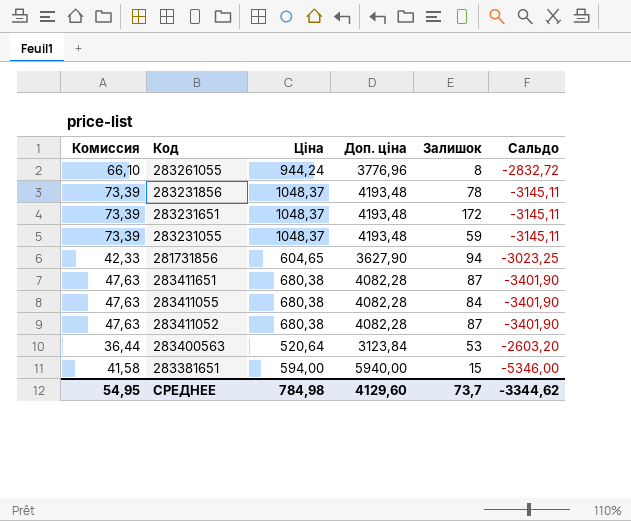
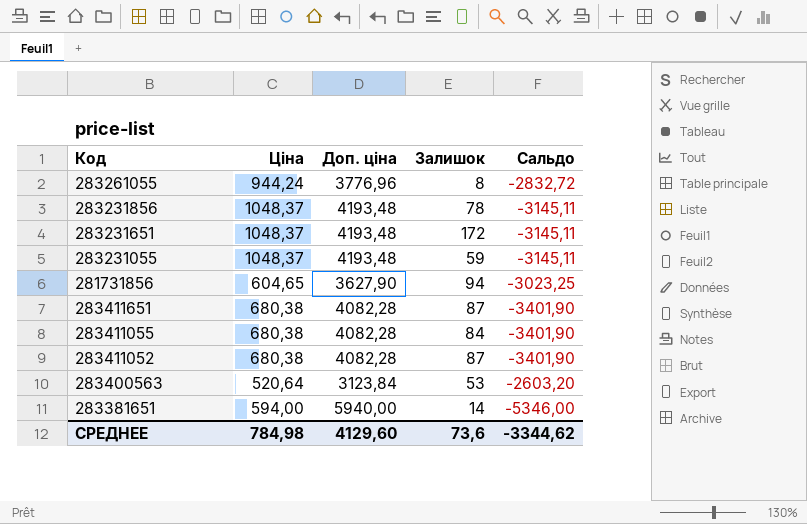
column Комиссия | formula: [Ціна] * 0,07 -> none
283381651 | Залишок: 15 -> 14
СРЕДНЕЕ | Залишок: 73,7 -> 73,6

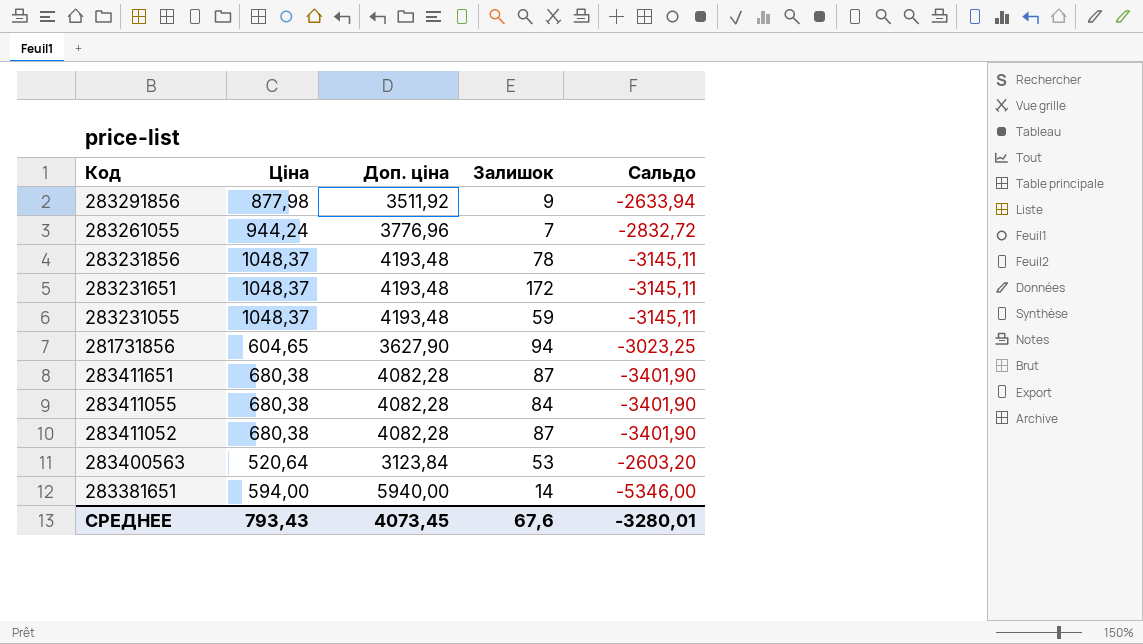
row 283291856: none -> 877,98 | 3511,92 | 9 | -2633,94
283261055 | Залишок: 8 -> 7
СРЕДНЕЕ | Ціна: 784,98 -> 793,43
СРЕДНЕЕ | Доп. ціна: 4129,60 -> 4073,45
СРЕДНЕЕ | Залишок: 73,6 -> 67,6
СРЕДНЕЕ | Сальдо: -3344,62 -> -3280,01

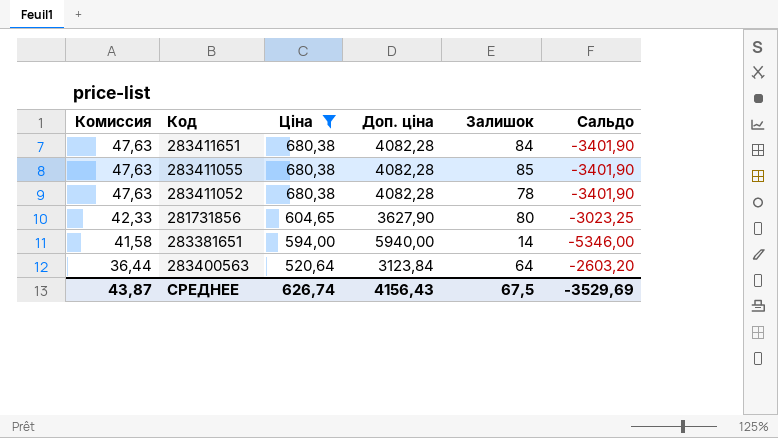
filter: none -> Ціна <= 680,38
row order: none -> Комиссия descending
column Комиссия | formula: none -> [Ціна] * 0,07
283411651 | Залишок: 87 -> 84
283411055 | Залишок: 84 -> 85
283411052 | Залишок: 87 -> 78
281731856 | Залишок: 94 -> 80
283400563 | Залишок: 53 -> 64
СРЕДНЕЕ | Ціна: 793,43 -> 626,74
СРЕДНЕЕ | Доп. ціна: 4073,45 -> 4156,43
СРЕДНЕЕ | Залишок: 67,6 -> 67,5
СРЕДНЕЕ | Сальдо: -3280,01 -> -3529,69

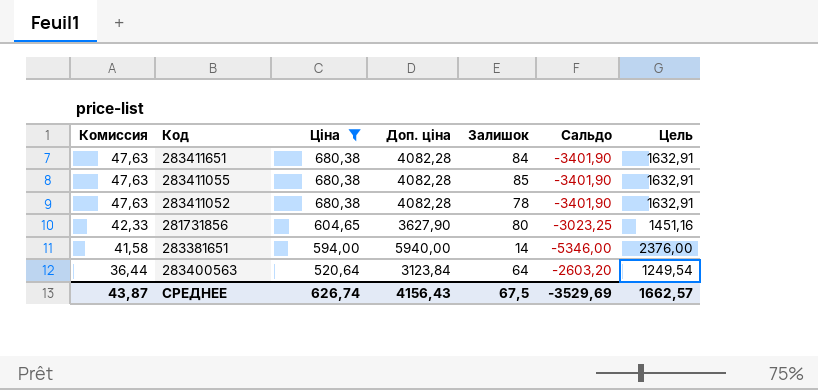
column Цель | formula: none -> [Доп. ціна] * 0,4

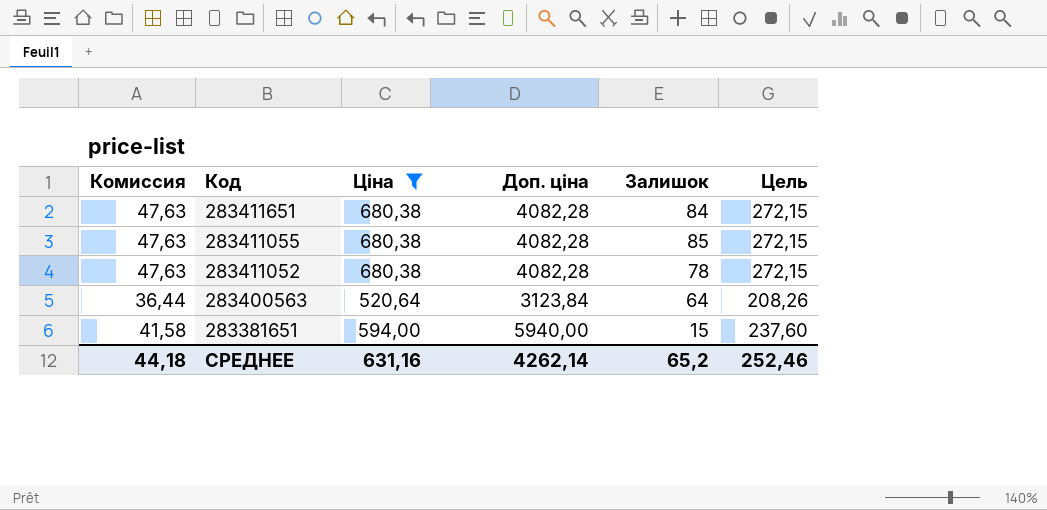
row order: Комиссия descending -> Код descending
column Сальдо | formula: [Ціна] - [Доп. ціна] -> none
column Цель | formula: [Доп. ціна] * 0,4 -> [Ціна] * 0,4
row 281731856: 42,33 | 604,65 | 3627,90 | 80 | -3023,25 | 1451,16 -> none
283381651 | Залишок: 14 -> 15
СРЕДНЕЕ | Комиссия: 43,87 -> 44,18
СРЕДНЕЕ | Ціна: 626,74 -> 631,16
СРЕДНЕЕ | Доп. ціна: 4156,43 -> 4262,14
СРЕДНЕЕ | Залишок: 67,5 -> 65,2
СРЕДНЕЕ | Цель: 1662,57 -> 252,46

